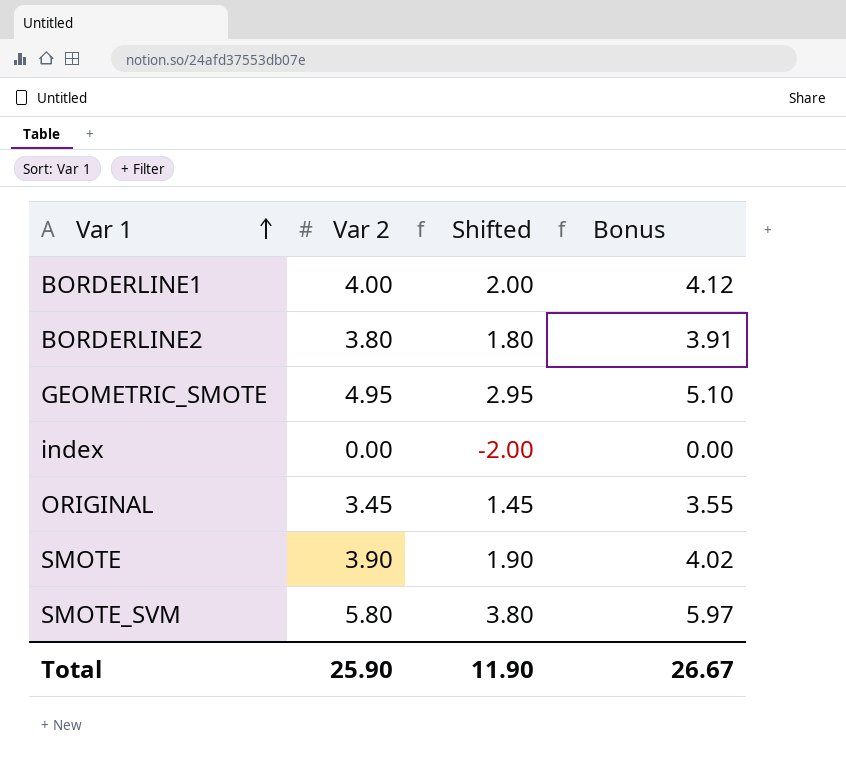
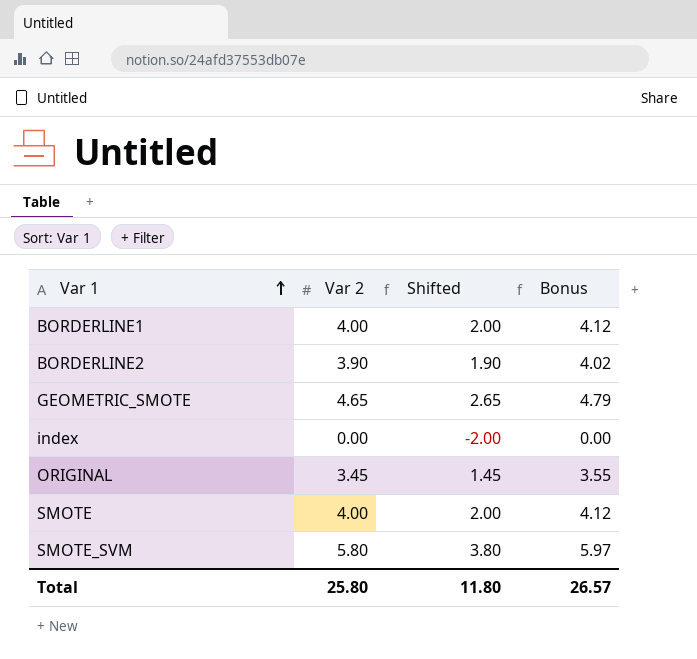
BORDERLINE2 | Var 2: 3.80 -> 3.90
BORDERLINE2 | Shifted: 1.80 -> 1.90
BORDERLINE2 | Bonus: 3.91 -> 4.02
GEOMETRIC_SMOTE | Var 2: 4.95 -> 4.65
GEOMETRIC_SMOTE | Shifted: 2.95 -> 2.65
GEOMETRIC_SMOTE | Bonus: 5.10 -> 4.79
SMOTE | Var 2: 3.90 -> 4.00
SMOTE | Shifted: 1.90 -> 2.00
SMOTE | Bonus: 4.02 -> 4.12
Total | Var 2: 25.90 -> 25.80
Total | Shifted: 11.90 -> 11.80
Total | Bonus: 26.67 -> 26.57

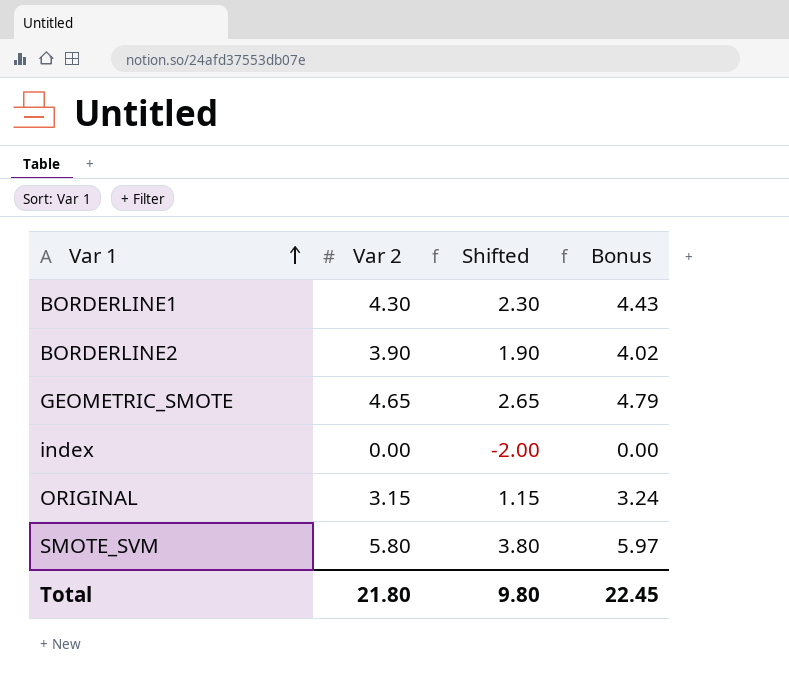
row SMOTE: 4.00 | 2.00 | 4.12 -> none
BORDERLINE1 | Var 2: 4.00 -> 4.30
BORDERLINE1 | Shifted: 2.00 -> 2.30
BORDERLINE1 | Bonus: 4.12 -> 4.43
ORIGINAL | Var 2: 3.45 -> 3.15
ORIGINAL | Shifted: 1.45 -> 1.15
ORIGINAL | Bonus: 3.55 -> 3.24
Total | Var 2: 25.80 -> 21.80
Total | Shifted: 11.80 -> 9.80
Total | Bonus: 26.57 -> 22.45

